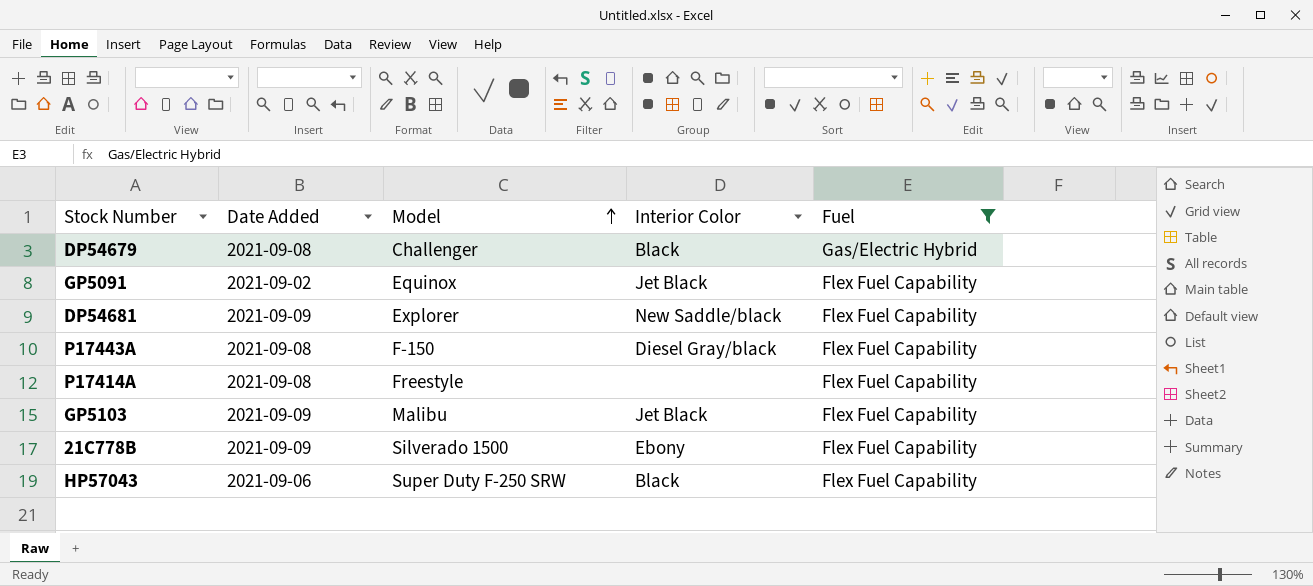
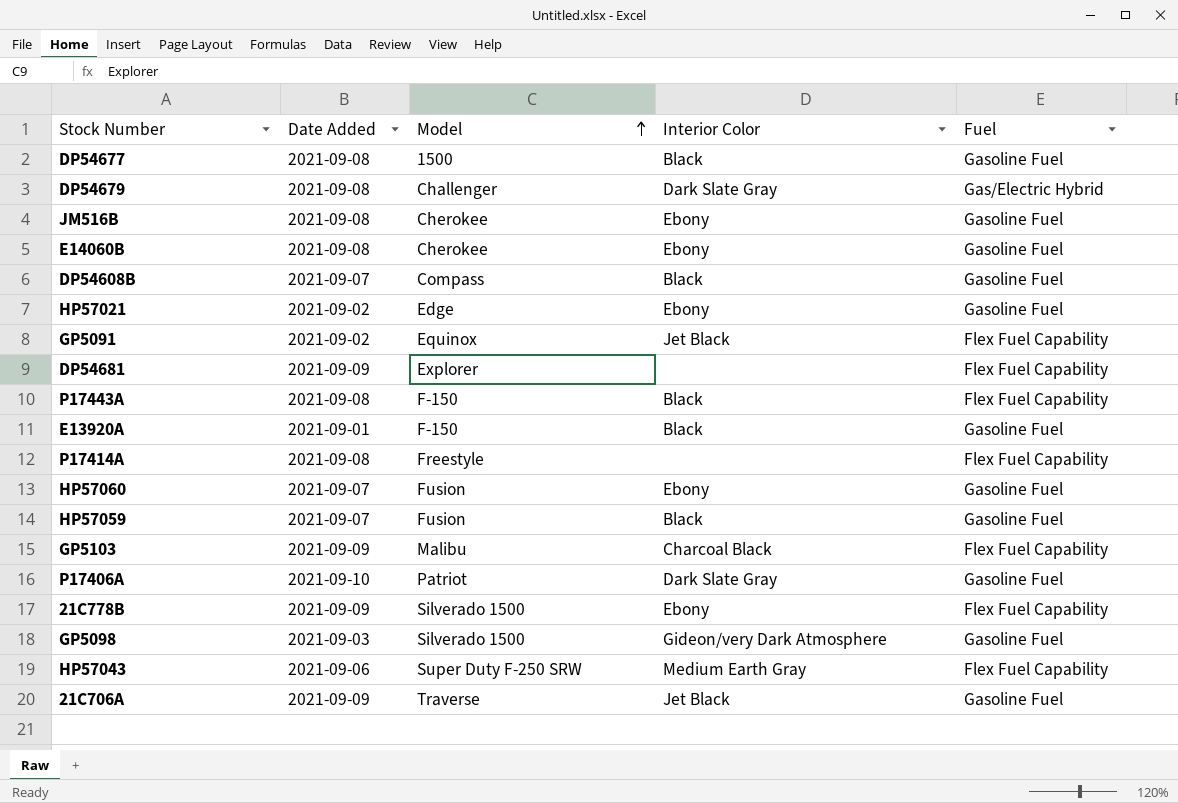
filter: Fuel != Gasoline Fuel -> none
DP54679 | Interior Color: Black -> Dark Slate Gray
DP54681 | Interior Color: New Saddle/black -> none
P17443A | Interior Color: Diesel Gray/black -> Black
GP5103 | Interior Color: Jet Black -> Charcoal Black
HP57043 | Interior Color: Black -> Medium Earth Gray

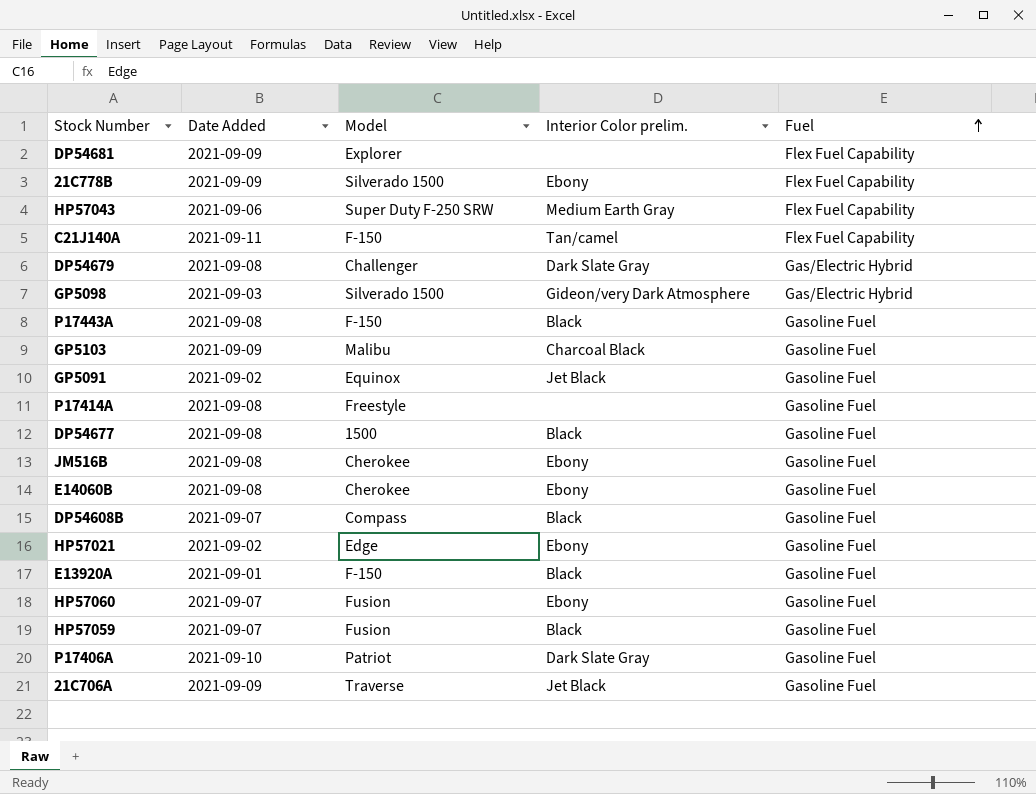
row order: Model ascending -> Fuel ascending
column name: Interior Color -> Interior Color prelim.
row C21J140A: none -> 2021-09-11 | F-150 | Tan/camel | Flex Fuel Capability
GP5098 | Fuel: Gasoline Fuel -> Gas/Electric Hybrid
P17443A | Fuel: Flex Fuel Capability -> Gasoline Fuel
GP5103 | Fuel: Flex Fuel Capability -> Gasoline Fuel
GP5091 | Fuel: Flex Fuel Capability -> Gasoline Fuel
P17414A | Fuel: Flex Fuel Capability -> Gasoline Fuel

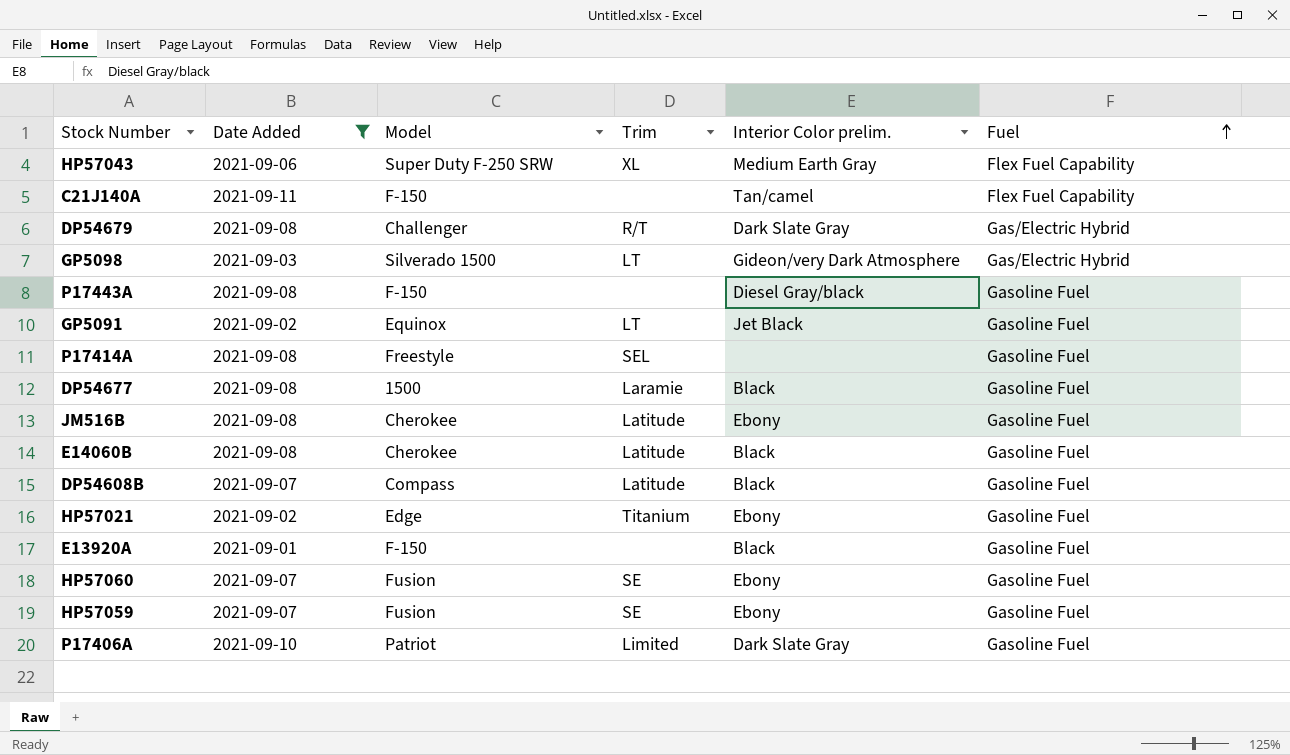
filter: none -> Date Added != 2021-09-09
column Trim | position: none -> 4
P17443A | Interior Color prelim.: Black -> Diesel Gray/black
E14060B | Interior Color prelim.: Ebony -> Black
HP57059 | Interior Color prelim.: Black -> Ebony

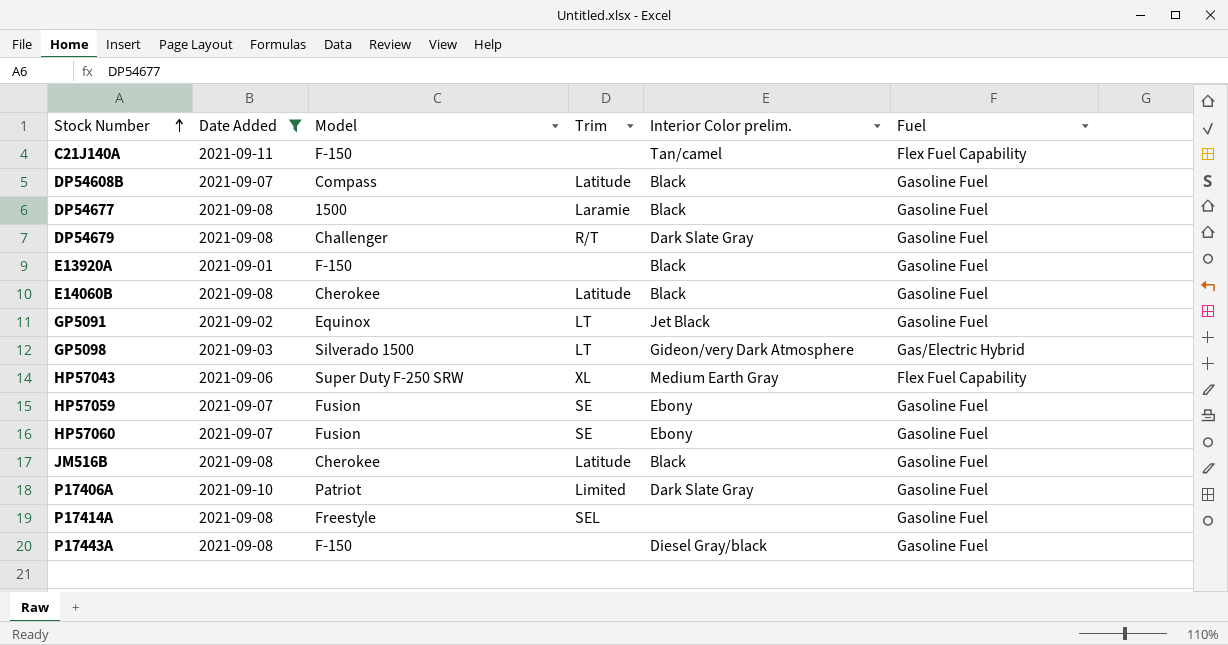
row order: Fuel ascending -> Stock Number ascending
row HP57021: 2021-09-02 | Edge | Titanium | Ebony | Gasoline Fuel -> none
DP54679 | Fuel: Gas/Electric Hybrid -> Gasoline Fuel
JM516B | Interior Color prelim.: Ebony -> Black

